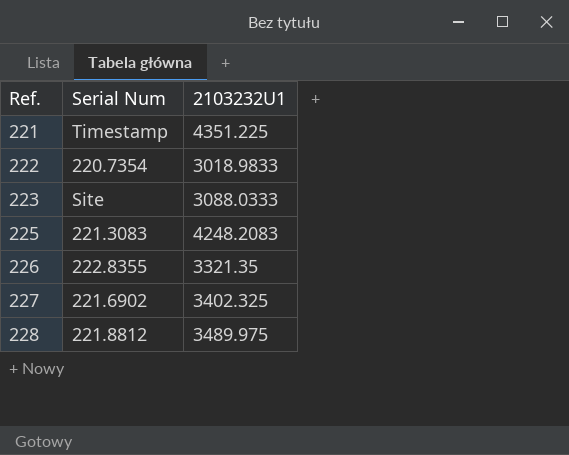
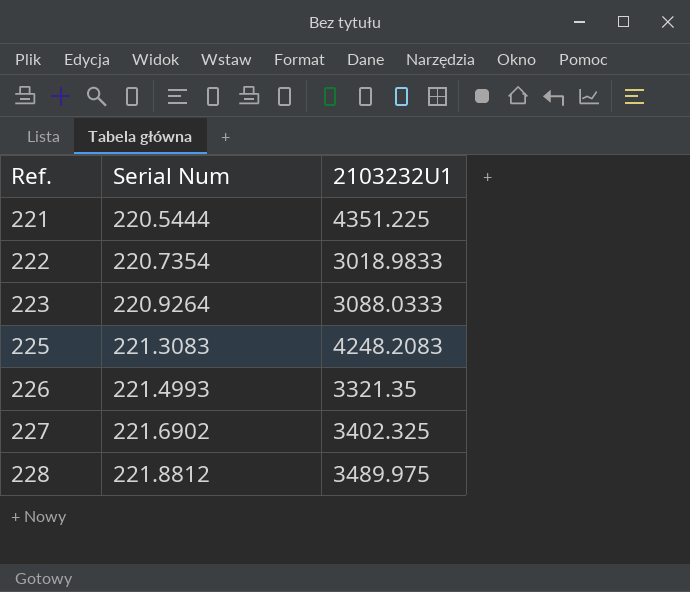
221 | Serial Num: Timestamp -> 220.5444
223 | Serial Num: Site -> 220.9264
226 | Serial Num: 222.8355 -> 221.4993

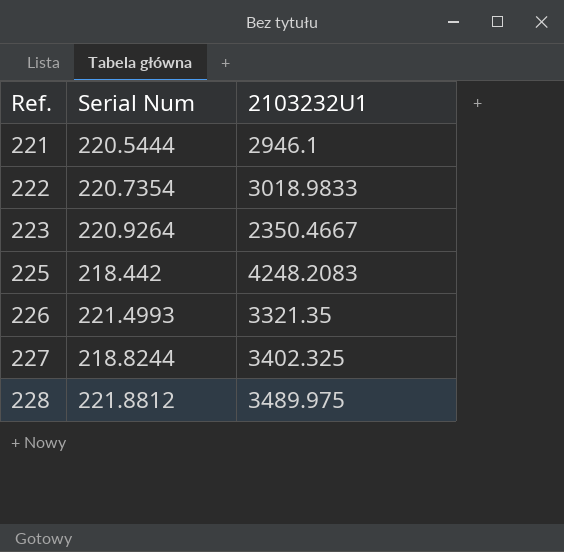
221 | 2103232U1: 4351.225 -> 2946.1
223 | 2103232U1: 3088.0333 -> 2350.4667
225 | Serial Num: 221.3083 -> 218.442
227 | Serial Num: 221.6902 -> 218.8244

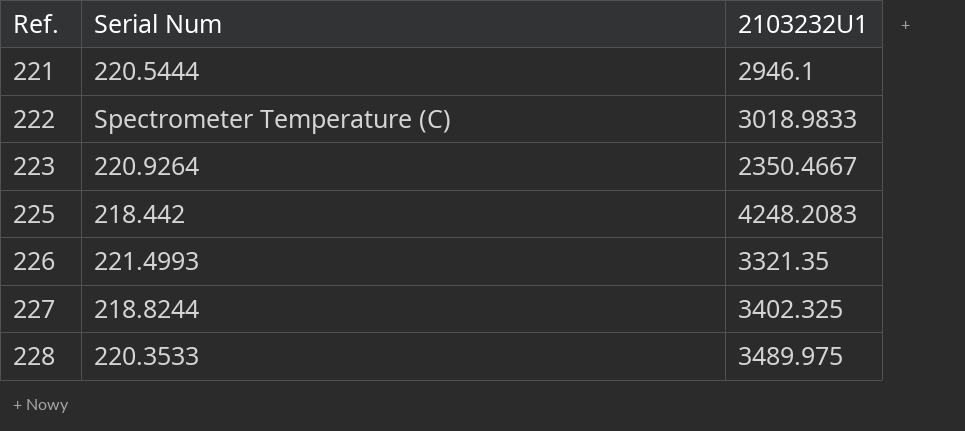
222 | Serial Num: 220.7354 -> Spectrometer Temperature (C)
228 | Serial Num: 221.8812 -> 220.3533

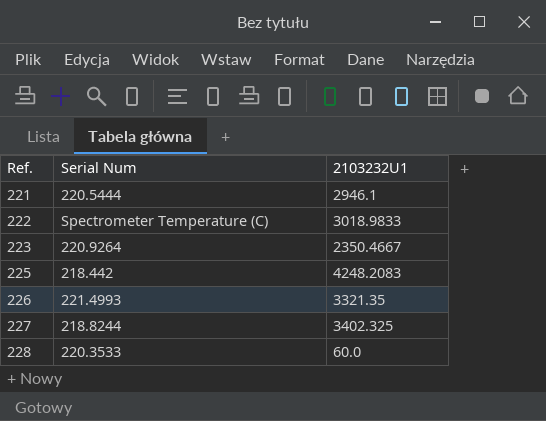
228 | 2103232U1: 3489.975 -> 60.0

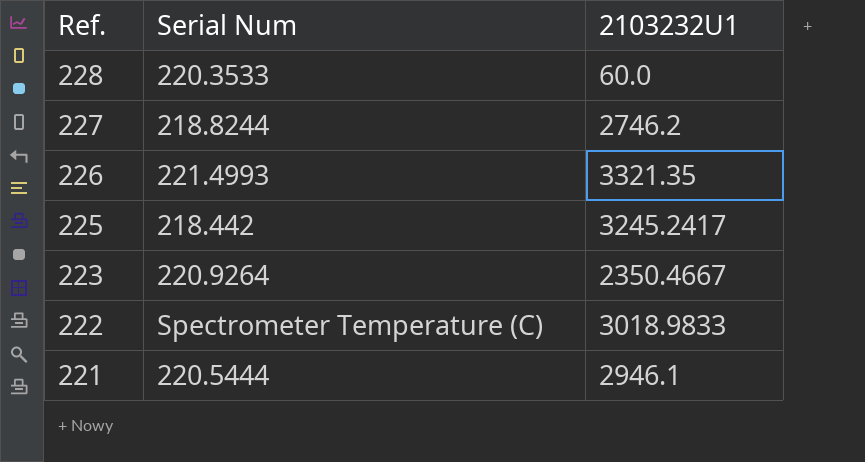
row order: Ref. ascending -> Ref. descending
227 | 2103232U1: 3402.325 -> 2746.2
225 | 2103232U1: 4248.2083 -> 3245.2417

